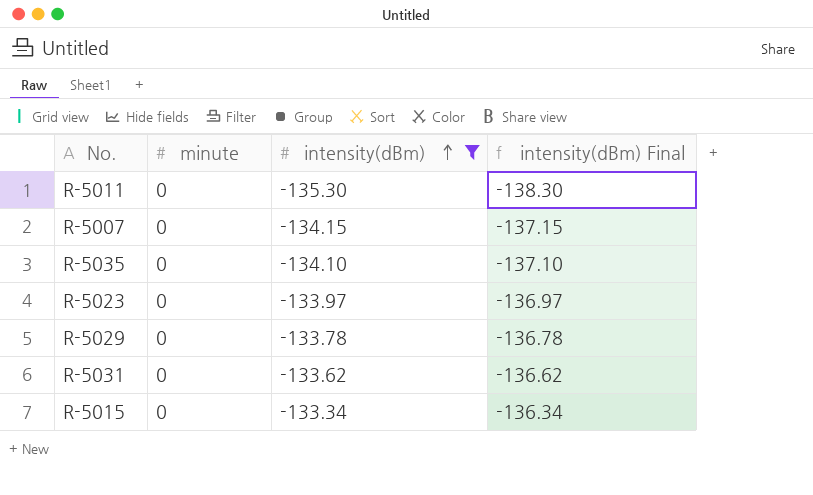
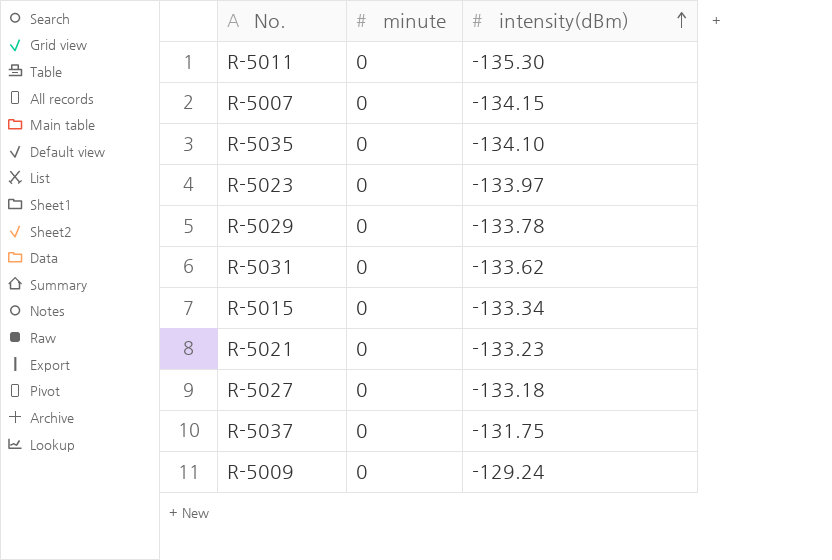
filter: intensity(dBm) <= -133.34 -> none
column intensity(dBm) Final | formula: [intensity(dBm)] - 3 -> none

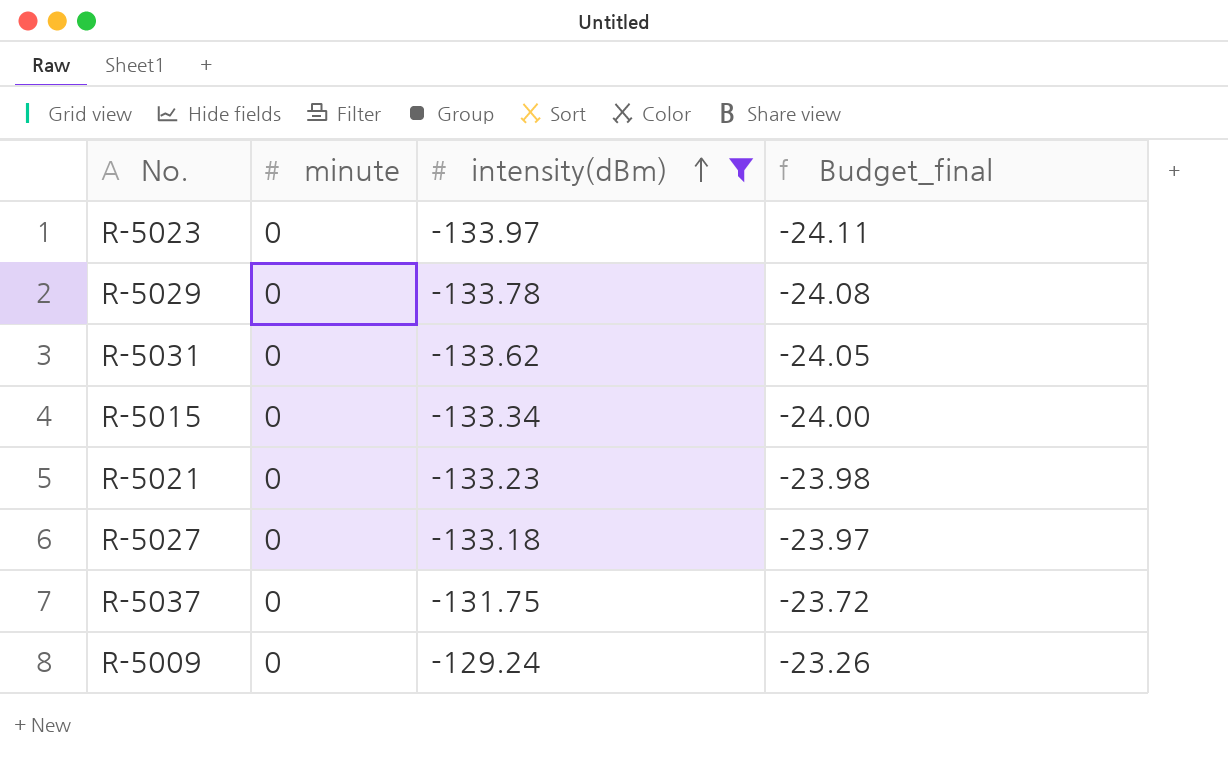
filter: none -> intensity(dBm) >= -133.97
column Budget_final | formula: none -> [intensity(dBm)] * 0.18

